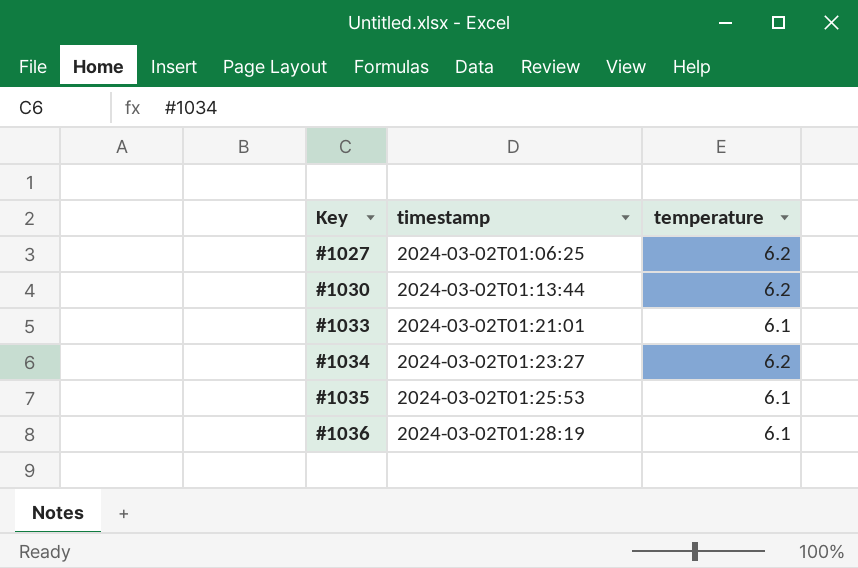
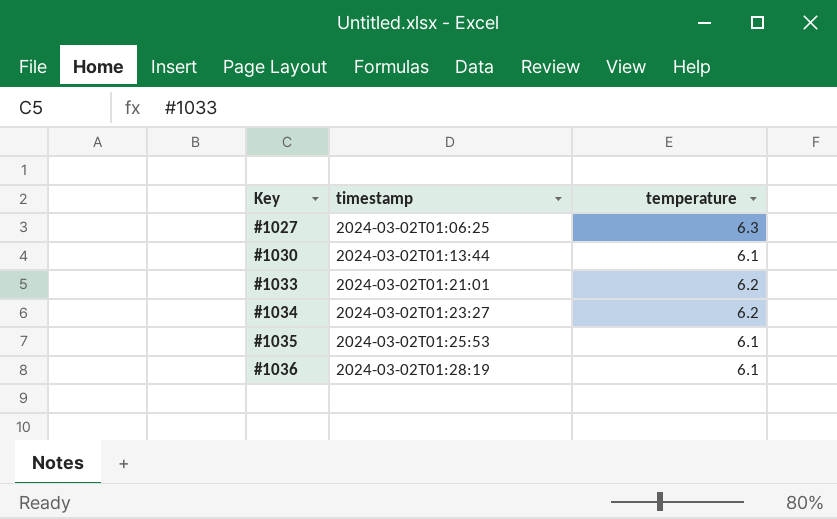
#1027 | temperature: 6.2 -> 6.3
#1030 | temperature: 6.2 -> 6.1
#1033 | temperature: 6.1 -> 6.2

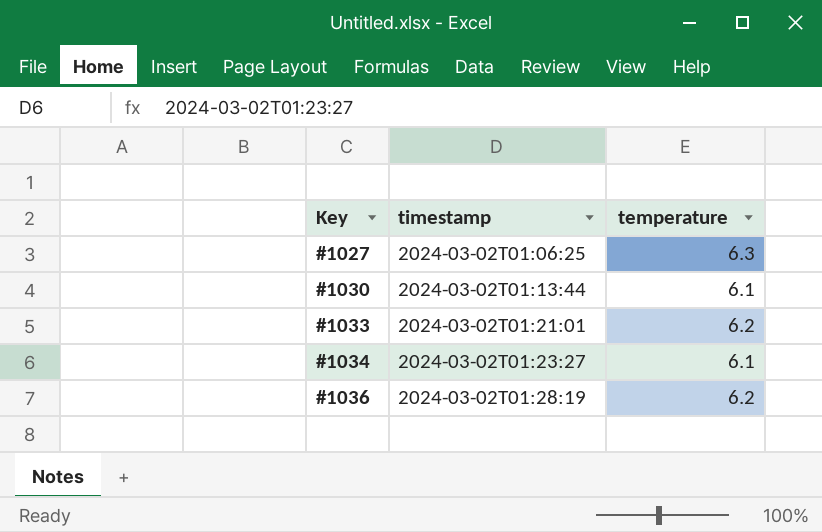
row #1035: 2024-03-02T01:25:53 | 6.1 -> none
#1034 | temperature: 6.2 -> 6.1
#1036 | temperature: 6.1 -> 6.2

